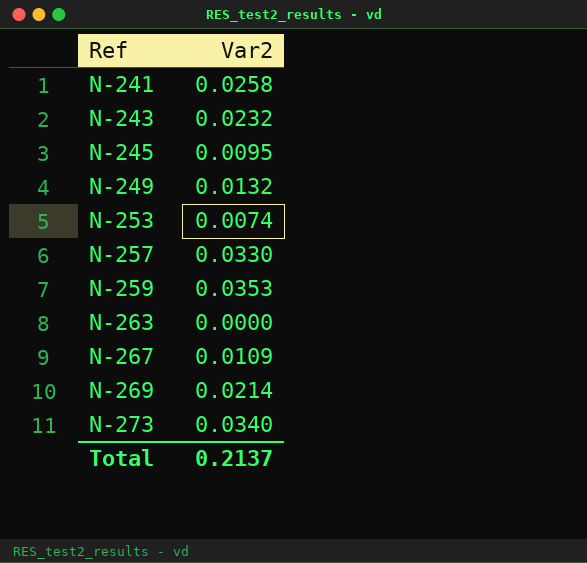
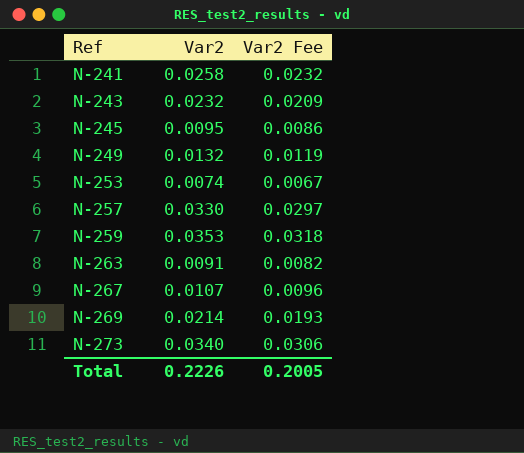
column Var2 Fee | formula: none -> [Var2] * 0.9
N-263 | Var2: 0.0000 -> 0.0091
N-267 | Var2: 0.0109 -> 0.0107
Total | Var2: 0.2137 -> 0.2226

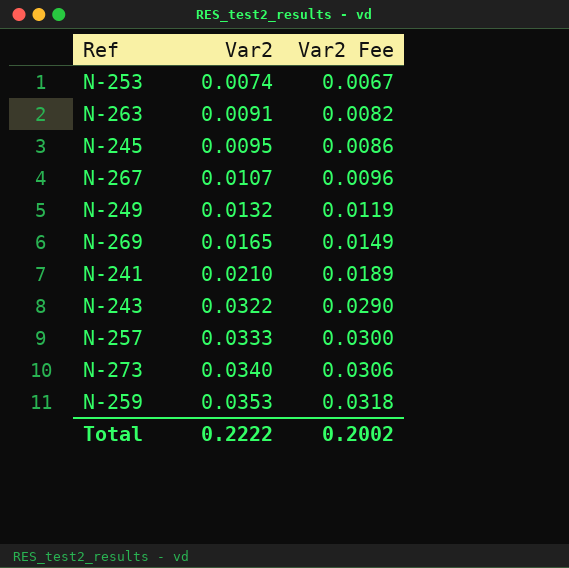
row order: Ref ascending -> Var2 ascending
N-269 | Var2: 0.0214 -> 0.0165
N-269 | Var2 Fee: 0.0193 -> 0.0149
N-241 | Var2: 0.0258 -> 0.0210
N-241 | Var2 Fee: 0.0232 -> 0.0189
N-243 | Var2: 0.0232 -> 0.0322
N-243 | Var2 Fee: 0.0209 -> 0.0290
N-257 | Var2: 0.0330 -> 0.0333
N-257 | Var2 Fee: 0.0297 -> 0.0300
Total | Var2: 0.2226 -> 0.2222
Total | Var2 Fee: 0.2005 -> 0.2002

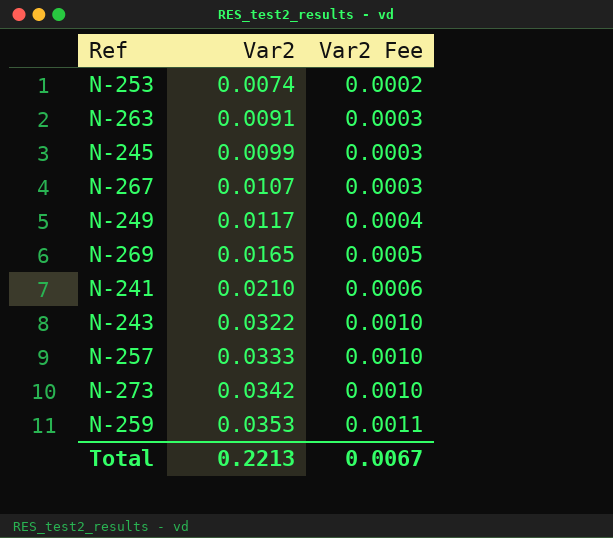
column Var2 Fee | formula: [Var2] * 0.9 -> [Var2] * 0.03
N-245 | Var2: 0.0095 -> 0.0099
N-249 | Var2: 0.0132 -> 0.0117
N-273 | Var2: 0.0340 -> 0.0342
Total | Var2: 0.2222 -> 0.2213
Total | Var2 Fee: 0.2002 -> 0.0067

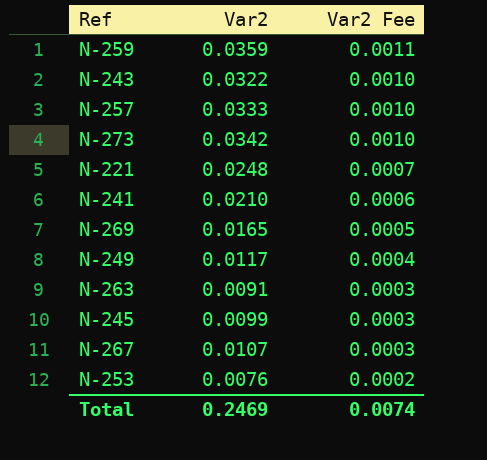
row order: Var2 ascending -> Var2 Fee descending
N-259 | Var2: 0.0353 -> 0.0359
row N-221: none -> 0.0248 | 0.0007
N-253 | Var2: 0.0074 -> 0.0076
Total | Var2: 0.2213 -> 0.2469
Total | Var2 Fee: 0.0067 -> 0.0074

